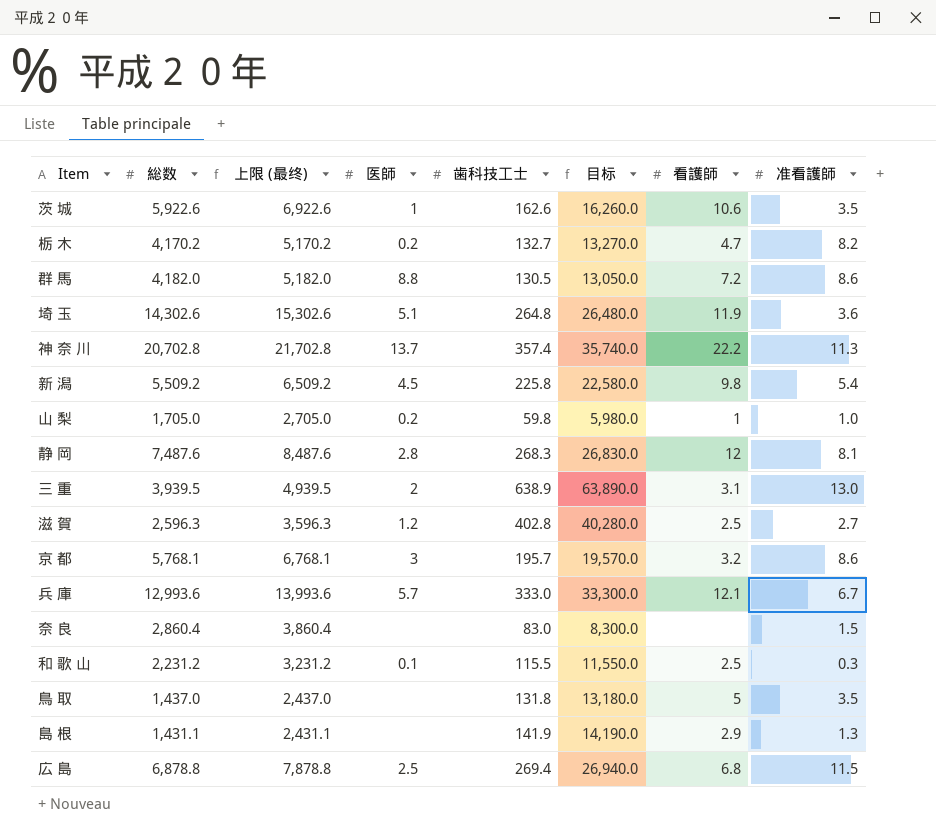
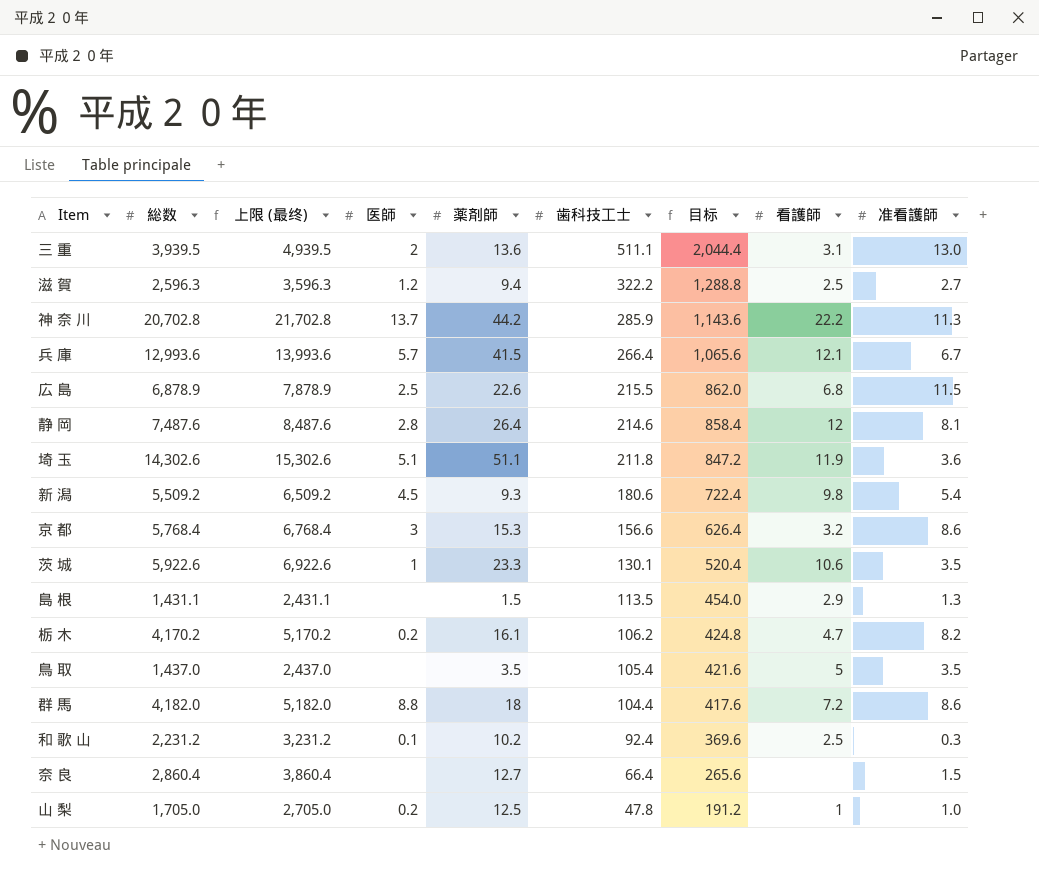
row order: none -> 歯科技工士 descending
column 薬剤師 | position: none -> 5
column 目标 | formula: [歯科技工士] * 100 -> [歯科技工士] * 4
三 重 | 歯科技工士: 638.9 -> 511.1
滋 賀 | 歯科技工士: 402.8 -> 322.2
神 奈 川 | 歯科技工士: 357.4 -> 285.9
兵 庫 | 歯科技工士: 333.0 -> 266.4
広 島 | 総数: 6,878.8 -> 6,878.9
広 島 | 上限 (最终): 7,878.8 -> 7,878.9
広 島 | 歯科技工士: 269.4 -> 215.5
静 岡 | 歯科技工士: 268.3 -> 214.6
埼 玉 | 歯科技工士: 264.8 -> 211.8
新 潟 | 歯科技工士: 225.8 -> 180.6
京 都 | 総数: 5,768.1 -> 5,768.4
京 都 | 上限 (最终): 6,768.1 -> 6,768.4
京 都 | 歯科技工士: 195.7 -> 156.6
茨 城 | 歯科技工士: 162.6 -> 130.1
島 根 | 歯科技工士: 141.9 -> 113.5
栃 木 | 歯科技工士: 132.7 -> 106.2
鳥 取 | 歯科技工士: 131.8 -> 105.4
群 馬 | 歯科技工士: 130.5 -> 104.4
和 歌 山 | 歯科技工士: 115.5 -> 92.4
奈 良 | 歯科技工士: 83.0 -> 66.4
山 梨 | 歯科技工士: 59.8 -> 47.8

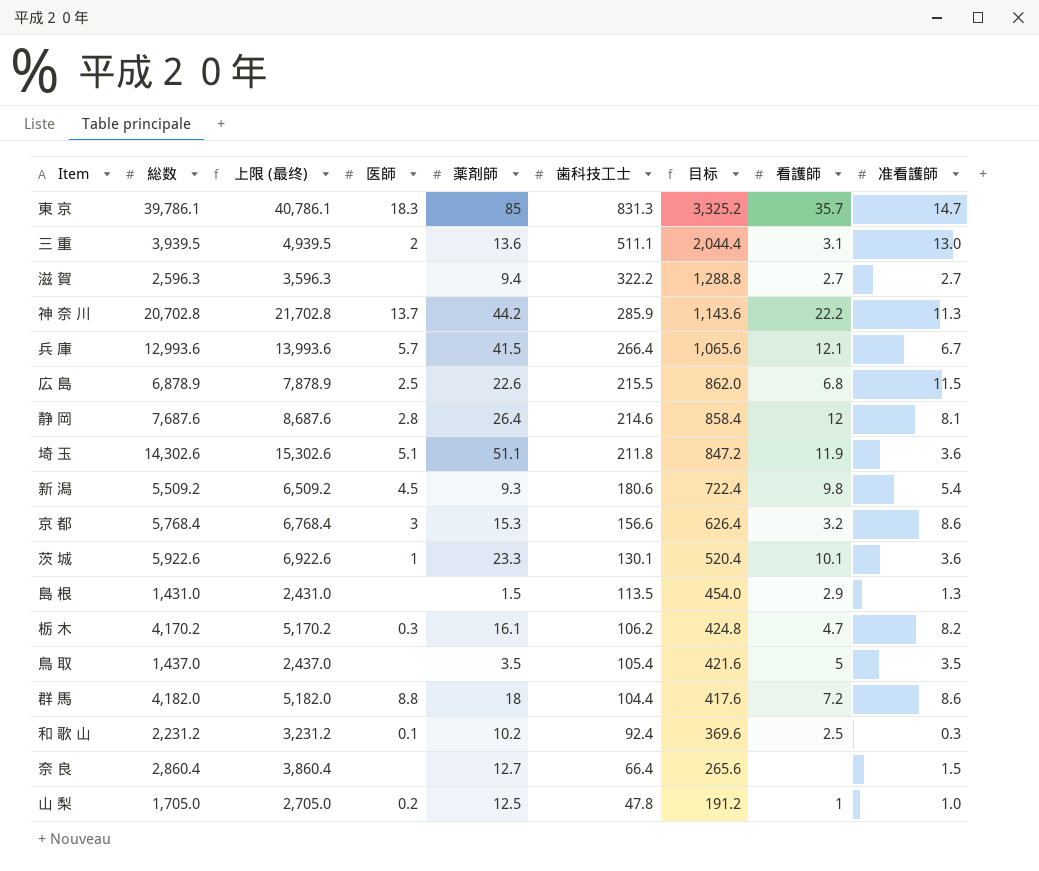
row 東 京: none -> 39,786.1 | 40,786.1 | 18.3 | 85 | 831.3 | 3,325.2 | 35.7 | 14.7
滋 賀 | 医師: 1.2 -> none
滋 賀 | 看護師: 2.5 -> 2.7
静 岡 | 総数: 7,487.6 -> 7,687.6
静 岡 | 上限 (最终): 8,487.6 -> 8,687.6
茨 城 | 看護師: 10.6 -> 10.1
茨 城 | 准看護師: 3.5 -> 3.6
島 根 | 総数: 1,431.1 -> 1,431.0
島 根 | 上限 (最终): 2,431.1 -> 2,431.0
栃 木 | 医師: 0.2 -> 0.3

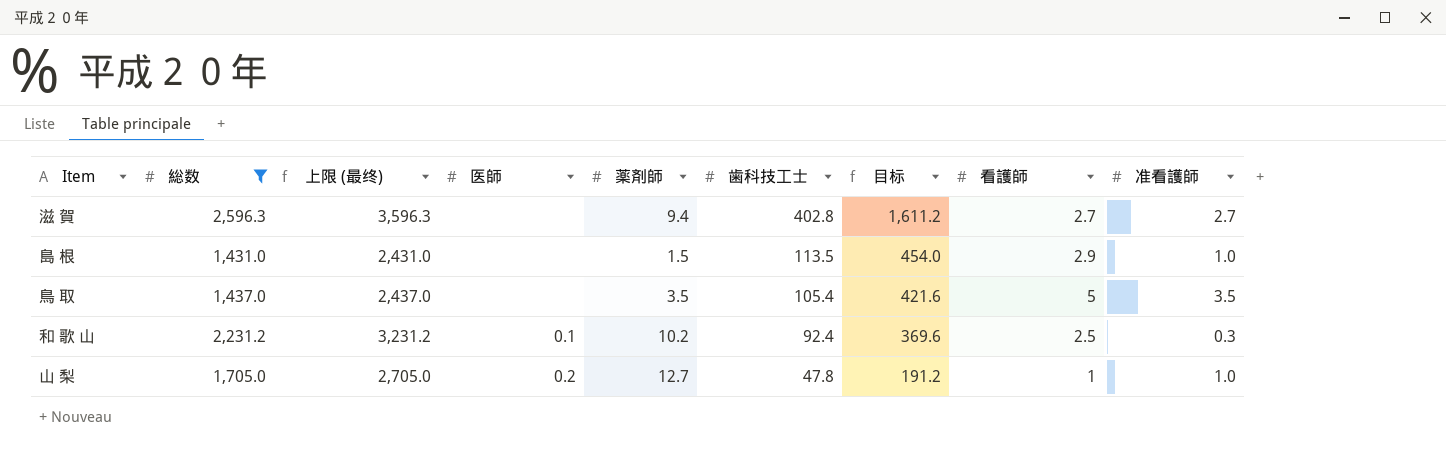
filter: none -> 総数 <= 2,596.3
滋 賀 | 歯科技工士: 322.2 -> 402.8
滋 賀 | 目标: 1,288.8 -> 1,611.2
島 根 | 准看護師: 1.3 -> 1.0
山 梨 | 薬剤師: 12.5 -> 12.7

